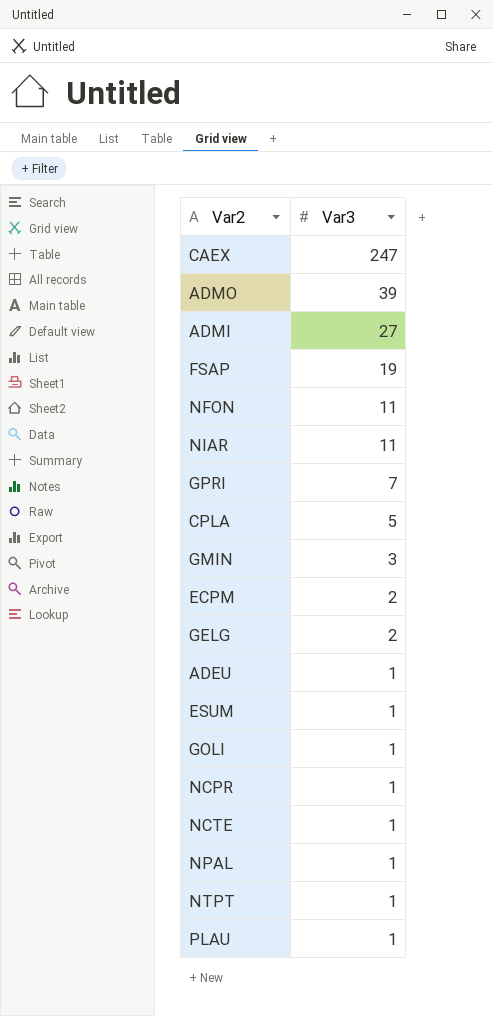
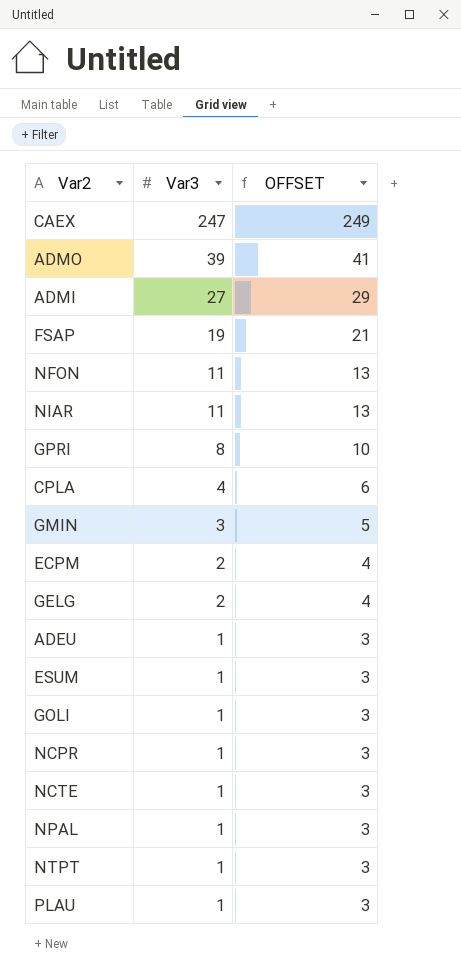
column OFFSET | formula: none -> [Var3] + 2
GPRI | Var3: 7 -> 8
CPLA | Var3: 5 -> 4

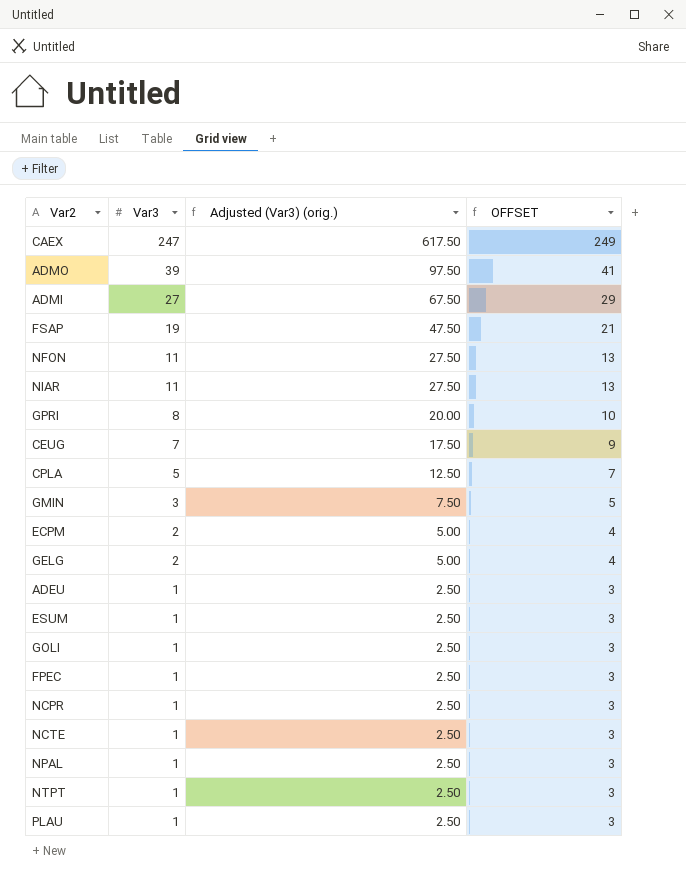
column Adjusted (Var3) (orig.) | formula: none -> [Var3] * 2.5
row CEUG: none -> 7 | 17.50 | 9
CPLA | Var3: 4 -> 5
CPLA | OFFSET: 6 -> 7
row FPEC: none -> 1 | 2.50 | 3

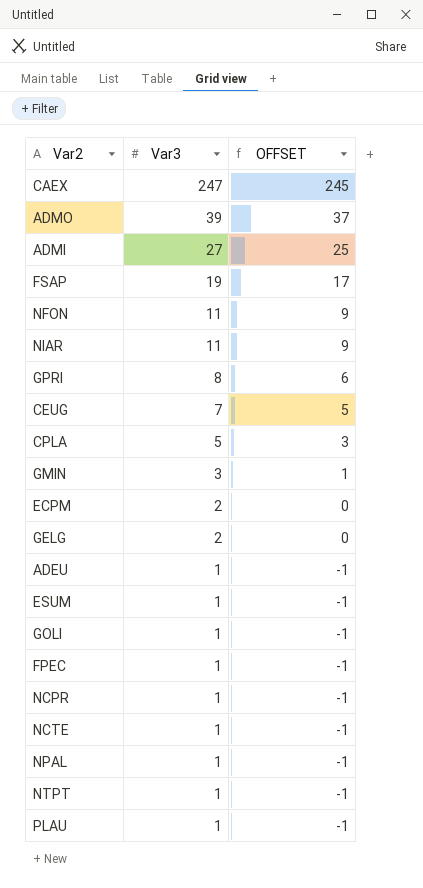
column Adjusted (Var3) (orig.) | formula: [Var3] * 2.5 -> none
column OFFSET | formula: [Var3] + 2 -> [Var3] - 2

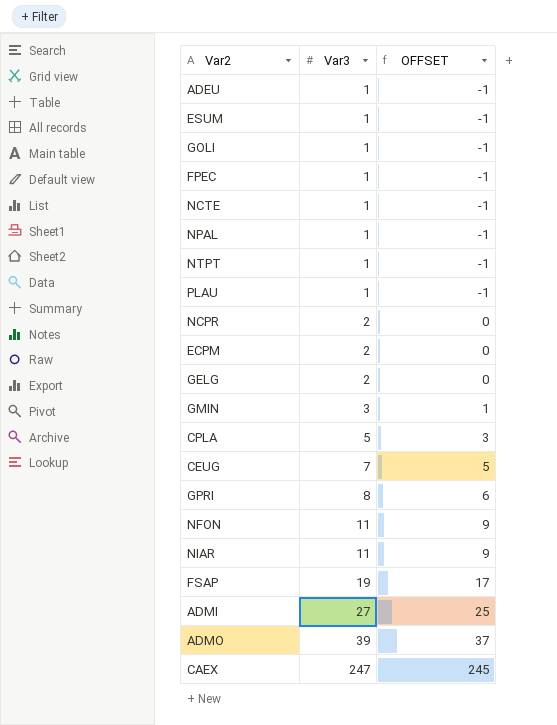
row order: Var3 descending -> Var3 ascending
NCPR | Var3: 1 -> 2
NCPR | OFFSET: -1 -> 0

